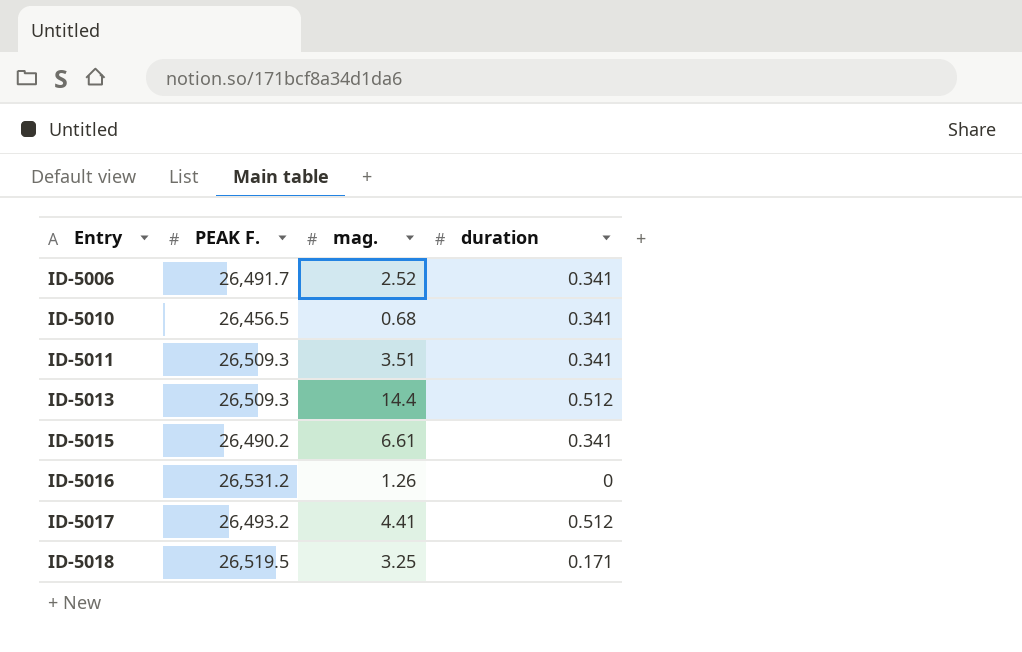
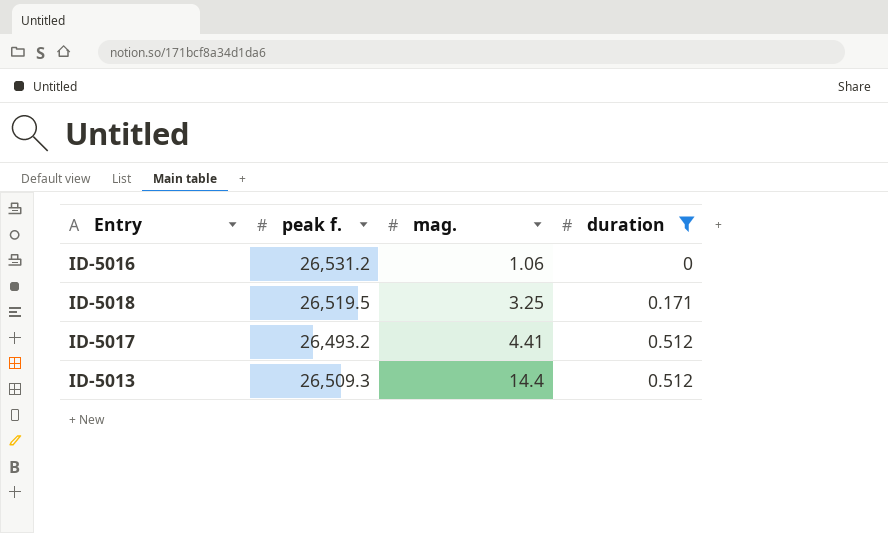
filter: none -> duration != 0.341
row order: Entry ascending -> mag. ascending
column name: PEAK F. -> peak f.
ID-5016 | mag.: 1.26 -> 1.06

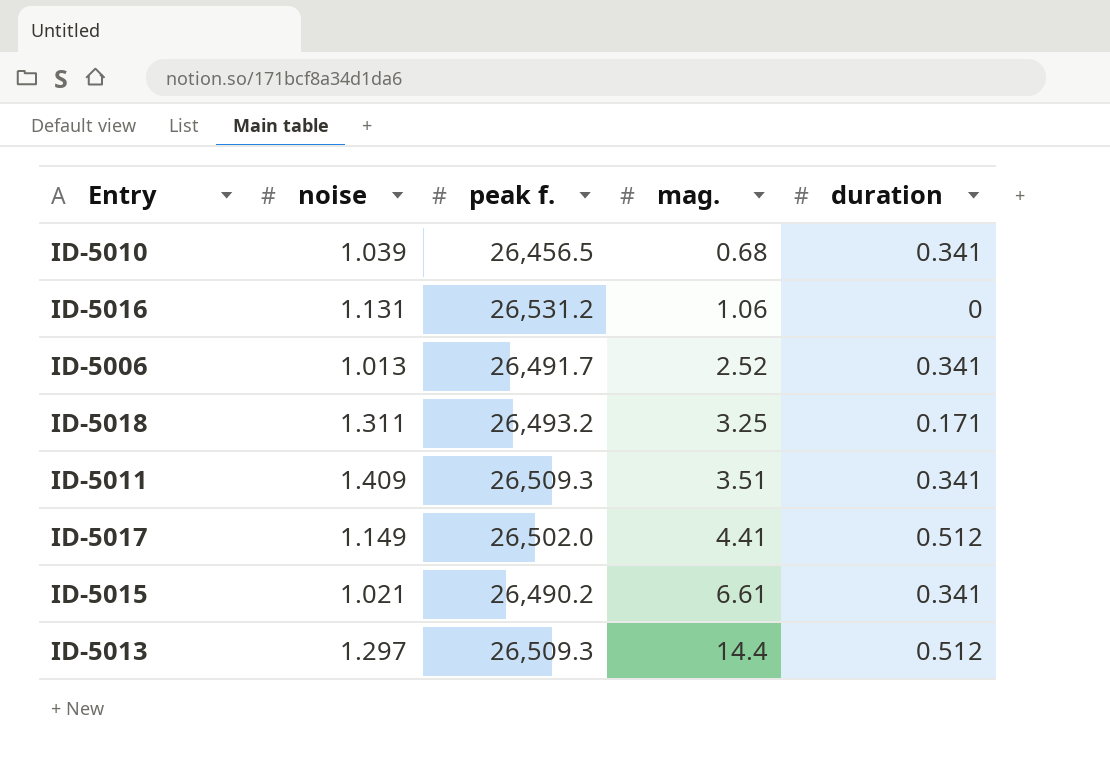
filter: duration != 0.341 -> none
column noise | position: none -> 2
ID-5018 | peak f.: 26,519.5 -> 26,493.2
ID-5017 | peak f.: 26,493.2 -> 26,502.0

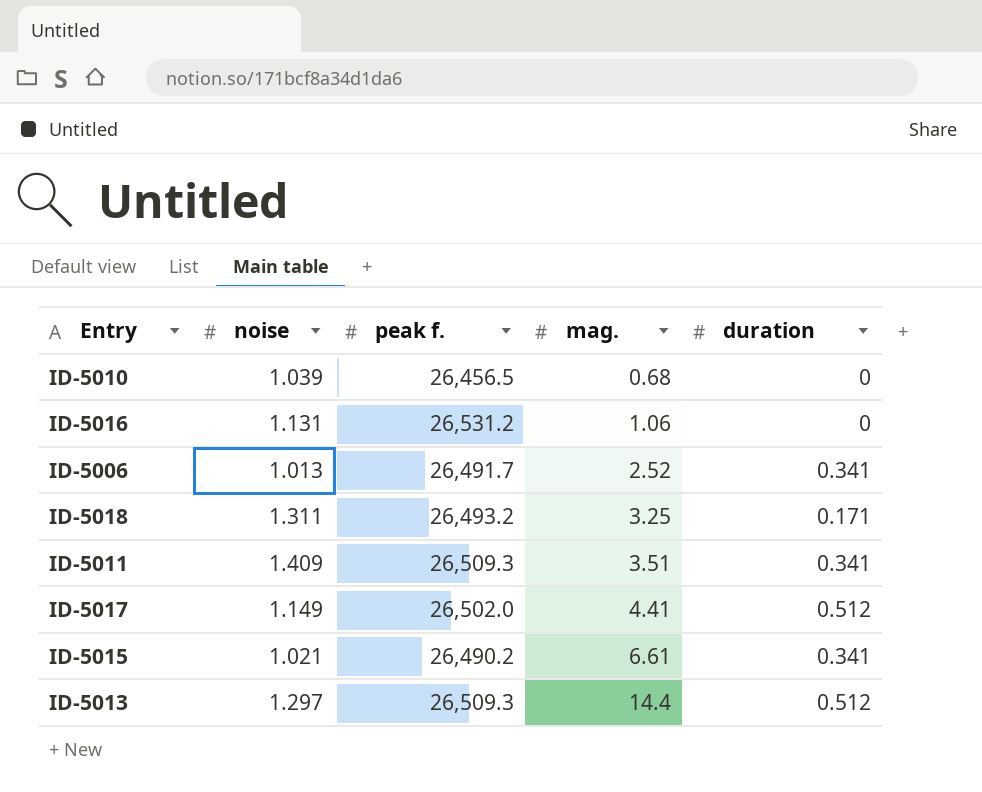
ID-5010 | duration: 0.341 -> 0

